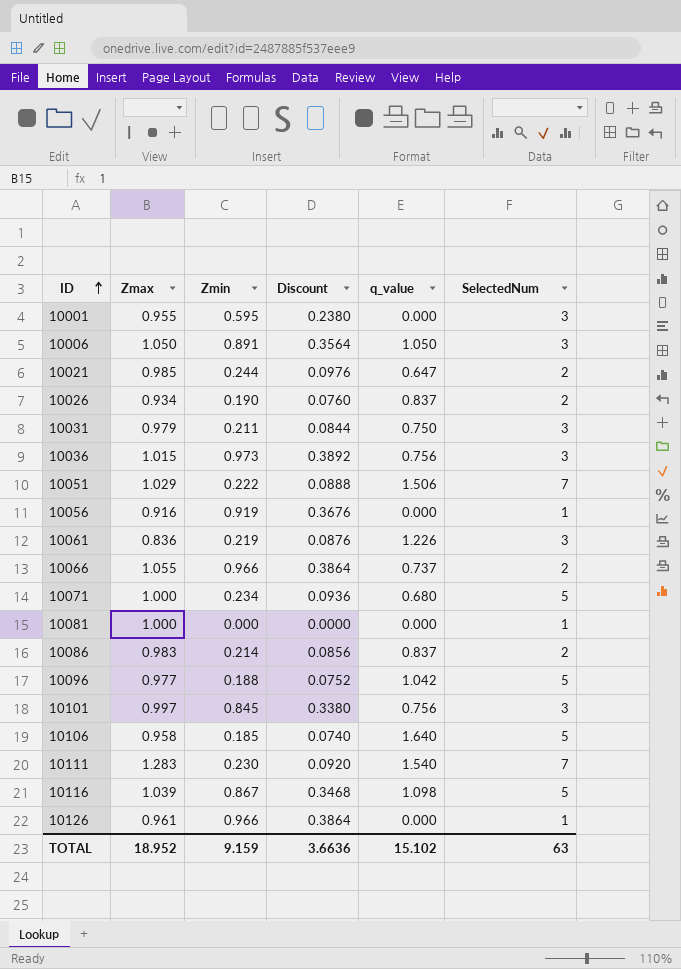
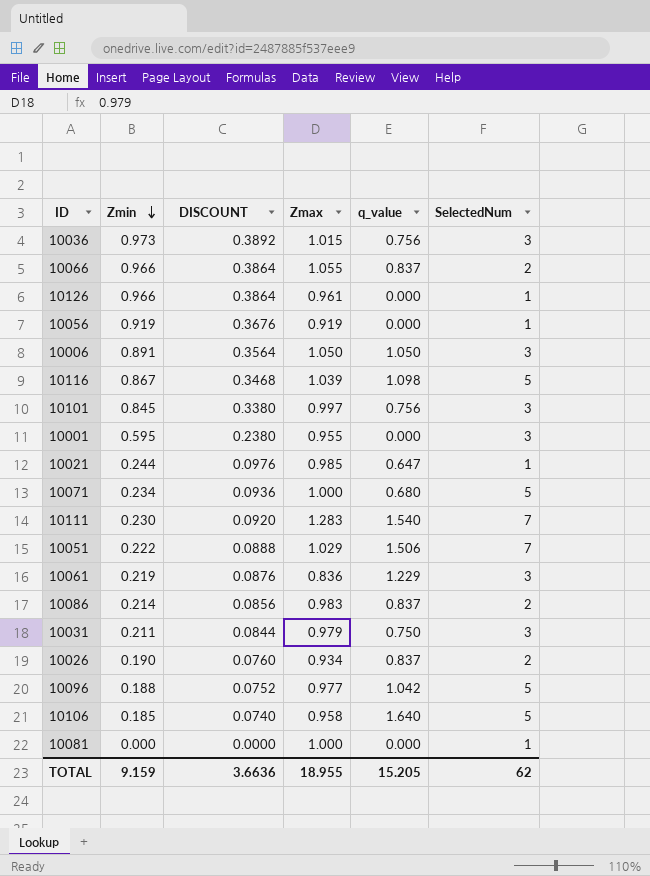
row order: ID ascending -> Zmin descending
column name: Discount -> DISCOUNT
column Zmax | position: 2 -> 4
10066 | q_value: 0.737 -> 0.837
10056 | Zmax: 0.916 -> 0.919
10021 | SelectedNum: 2 -> 1
10061 | q_value: 1.226 -> 1.229
TOTAL | Zmax: 18.952 -> 18.955
TOTAL | q_value: 15.102 -> 15.205
TOTAL | SelectedNum: 63 -> 62

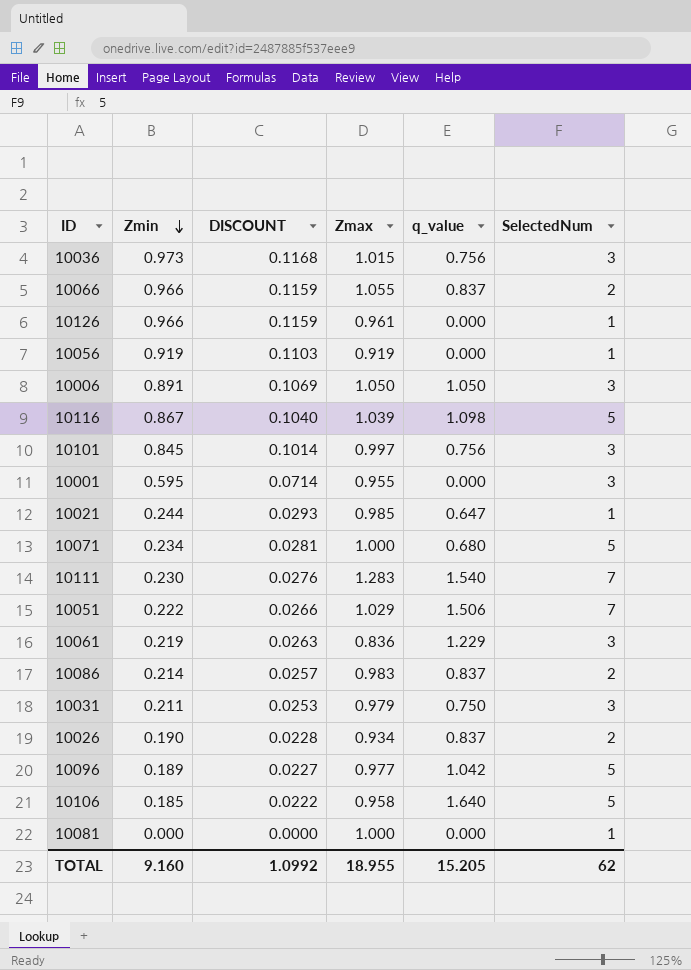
column DISCOUNT | formula: [Zmin] * 0.4 -> [Zmin] * 0.12
10096 | Zmin: 0.188 -> 0.189
TOTAL | Zmin: 9.159 -> 9.160
TOTAL | DISCOUNT: 3.6636 -> 1.0992

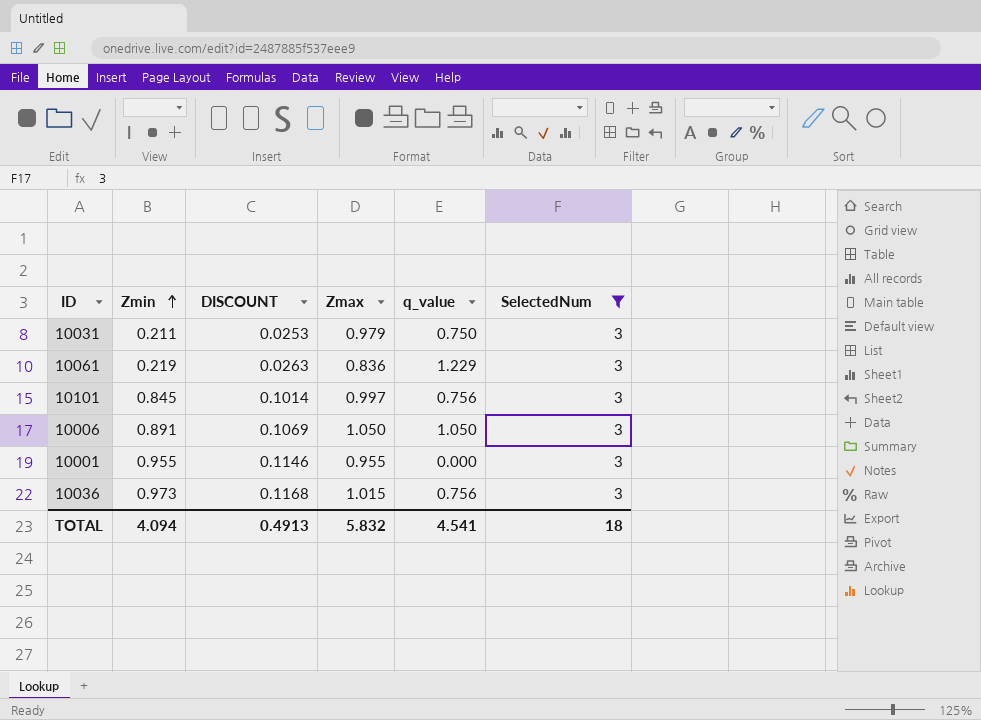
filter: none -> SelectedNum = 3
row order: Zmin descending -> Zmin ascending
10001 | Zmin: 0.595 -> 0.955
10001 | DISCOUNT: 0.0714 -> 0.1146
TOTAL | Zmin: 9.160 -> 4.094
TOTAL | DISCOUNT: 1.0992 -> 0.4913
TOTAL | Zmax: 18.955 -> 5.832
TOTAL | q_value: 15.205 -> 4.541
TOTAL | SelectedNum: 62 -> 18

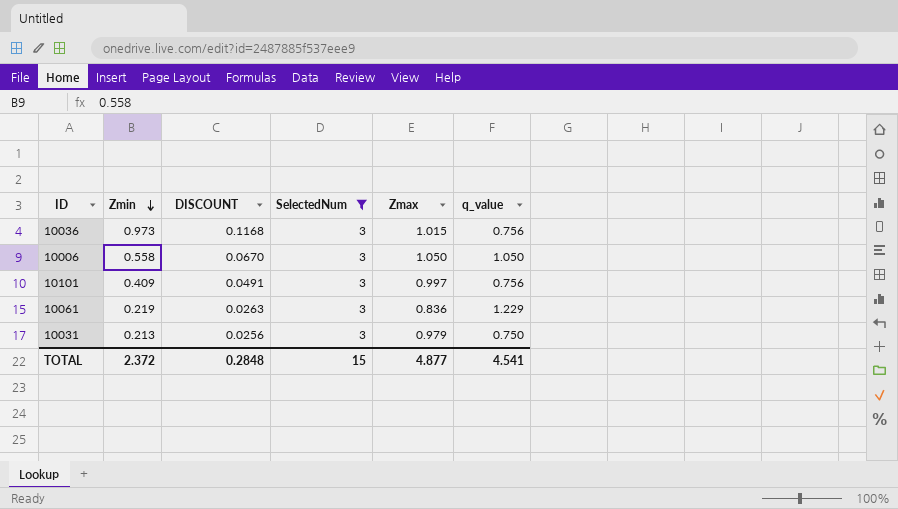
row order: Zmin ascending -> Zmin descending
column SelectedNum | position: 6 -> 4
row 10001: 0.955 | 0.1146 | 0.955 | 0.000 | 3 -> none
10006 | Zmin: 0.891 -> 0.558
10006 | DISCOUNT: 0.1069 -> 0.0670
10101 | Zmin: 0.845 -> 0.409
10101 | DISCOUNT: 0.1014 -> 0.0491
10031 | Zmin: 0.211 -> 0.213
10031 | DISCOUNT: 0.0253 -> 0.0256
TOTAL | Zmin: 4.094 -> 2.372
TOTAL | DISCOUNT: 0.4913 -> 0.2848
TOTAL | SelectedNum: 18 -> 15
TOTAL | Zmax: 5.832 -> 4.877

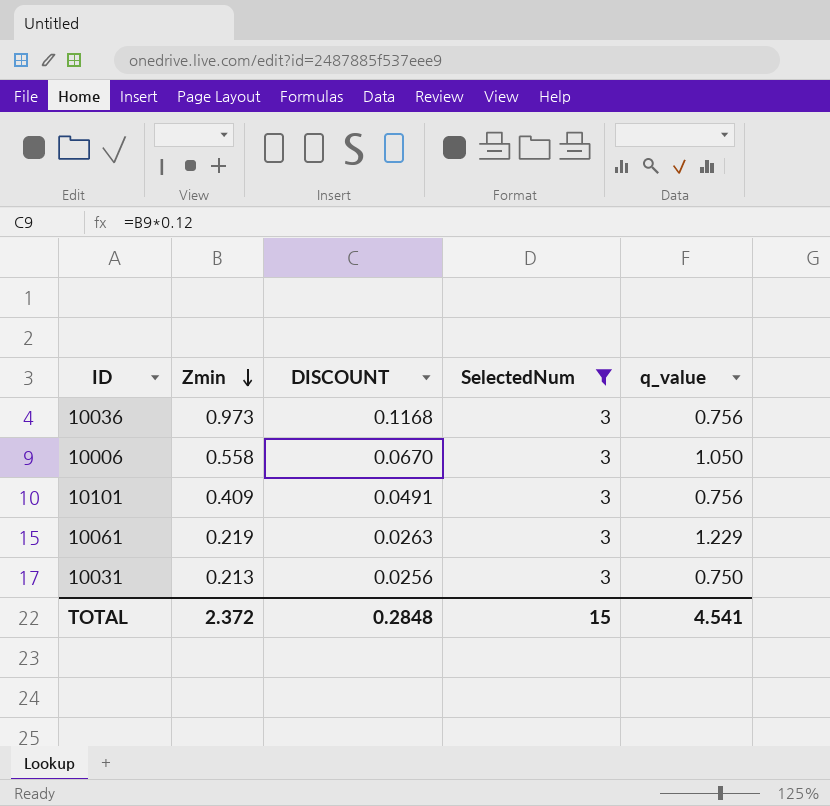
column Zmax | position: 5 -> none

